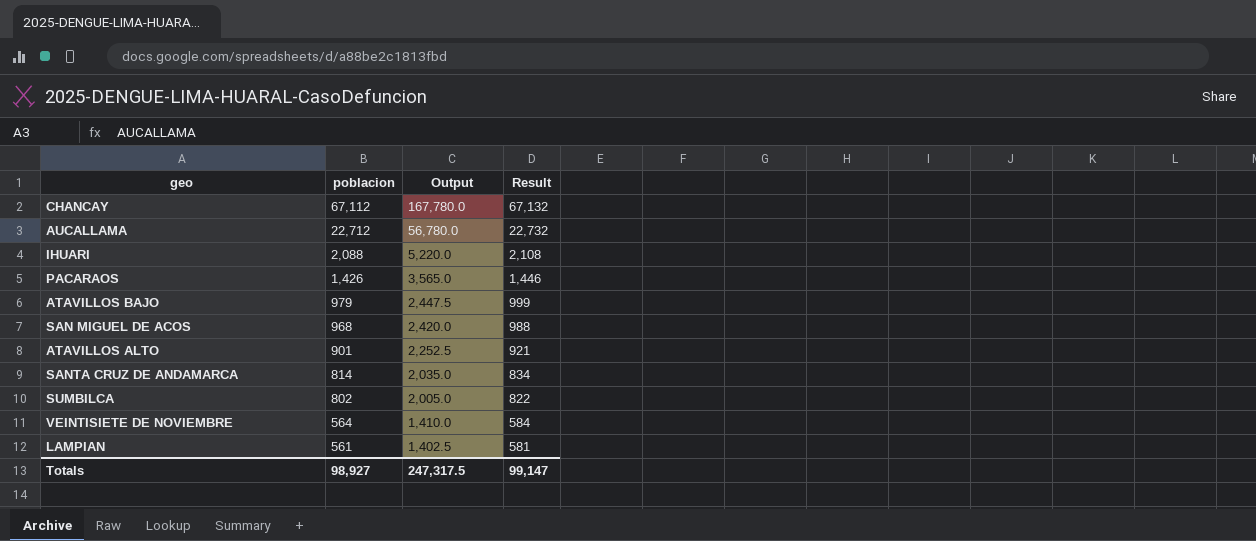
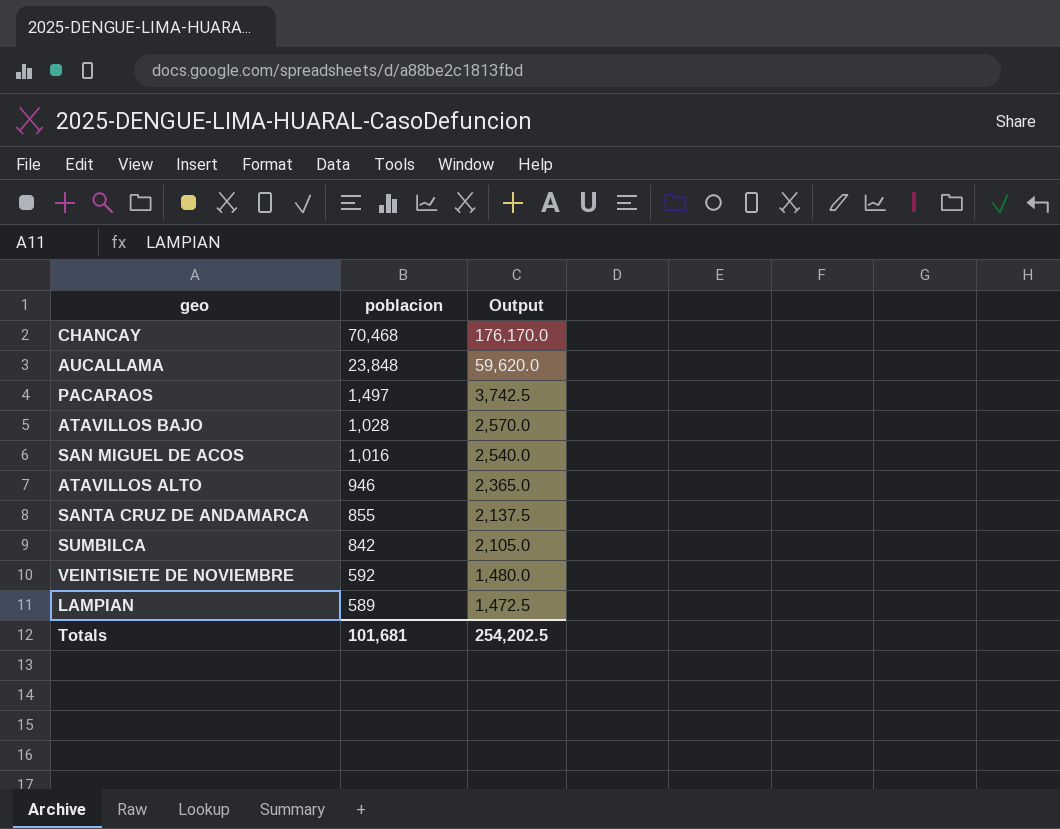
column Result | formula: [poblacion] + 20 -> none
row IHUARI: 2,088 | 5,220.0 | 2,108 -> none
CHANCAY | poblacion: 67,112 -> 70,468
CHANCAY | Output: 167,780.0 -> 176,170.0
AUCALLAMA | poblacion: 22,712 -> 23,848
AUCALLAMA | Output: 56,780.0 -> 59,620.0
PACARAOS | poblacion: 1,426 -> 1,497
PACARAOS | Output: 3,565.0 -> 3,742.5
ATAVILLOS BAJO | poblacion: 979 -> 1,028
ATAVILLOS BAJO | Output: 2,447.5 -> 2,570.0
SAN MIGUEL DE ACOS | poblacion: 968 -> 1,016
SAN MIGUEL DE ACOS | Output: 2,420.0 -> 2,540.0
ATAVILLOS ALTO | poblacion: 901 -> 946
ATAVILLOS ALTO | Output: 2,252.5 -> 2,365.0
SANTA CRUZ DE ANDAMARCA | poblacion: 814 -> 855
SANTA CRUZ DE ANDAMARCA | Output: 2,035.0 -> 2,137.5
SUMBILCA | poblacion: 802 -> 842
SUMBILCA | Output: 2,005.0 -> 2,105.0
VEINTISIETE DE NOVIEMBRE | poblacion: 564 -> 592
VEINTISIETE DE NOVIEMBRE | Output: 1,410.0 -> 1,480.0
LAMPIAN | poblacion: 561 -> 589
LAMPIAN | Output: 1,402.5 -> 1,472.5
Totals | poblacion: 98,927 -> 101,681
Totals | Output: 247,317.5 -> 254,202.5

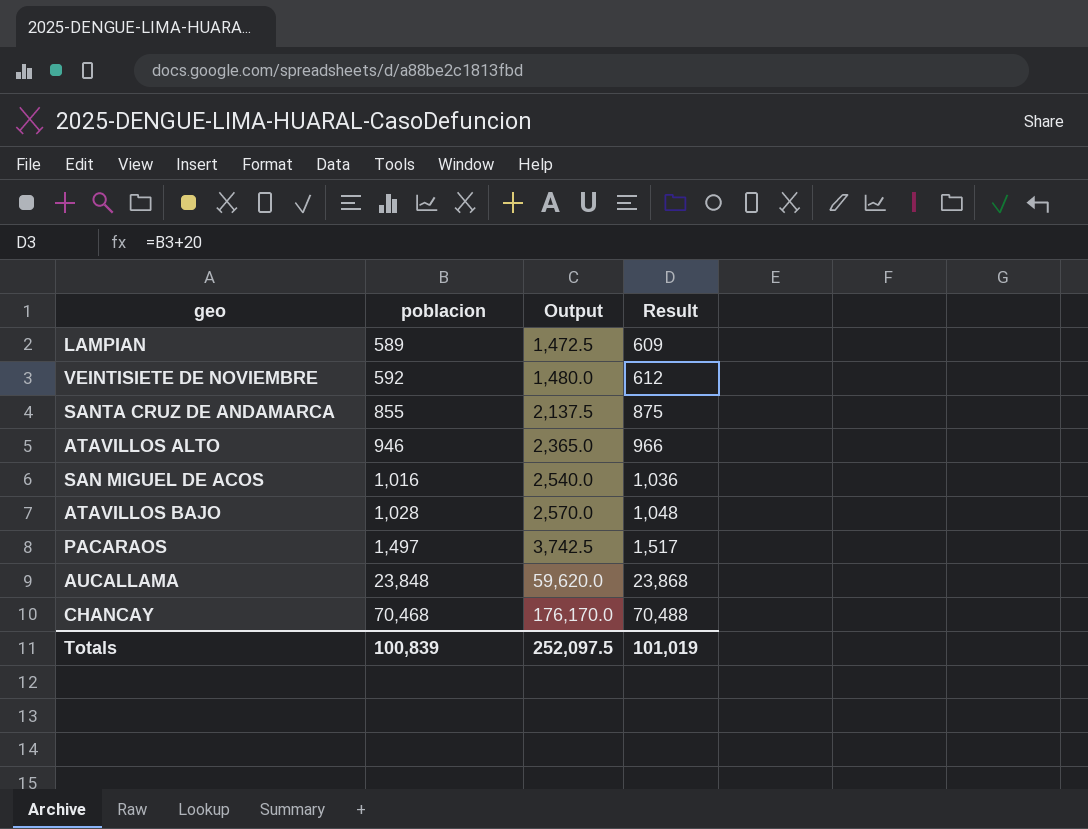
row order: poblacion descending -> poblacion ascending
column Result | formula: none -> [poblacion] + 20
row SUMBILCA: 842 | 2,105.0 -> none
Totals | poblacion: 101,681 -> 100,839
Totals | Output: 254,202.5 -> 252,097.5

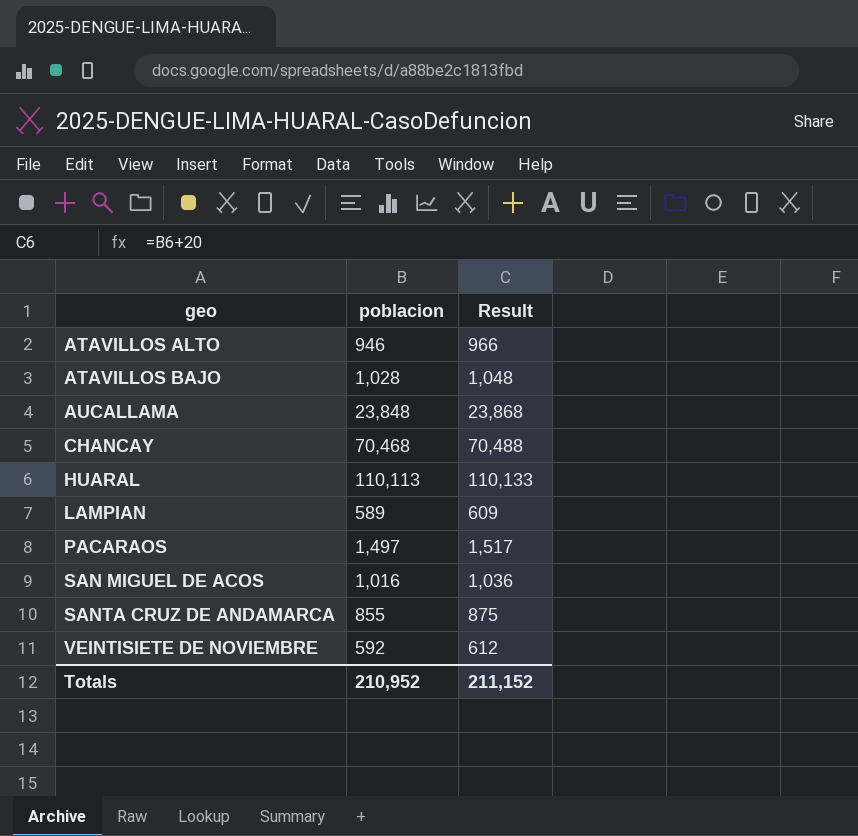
row order: poblacion ascending -> geo ascending
column Output | formula: [poblacion] * 2.5 -> none
row HUARAL: none -> 110,113 | 110,133
Totals | poblacion: 100,839 -> 210,952
Totals | Result: 101,019 -> 211,152

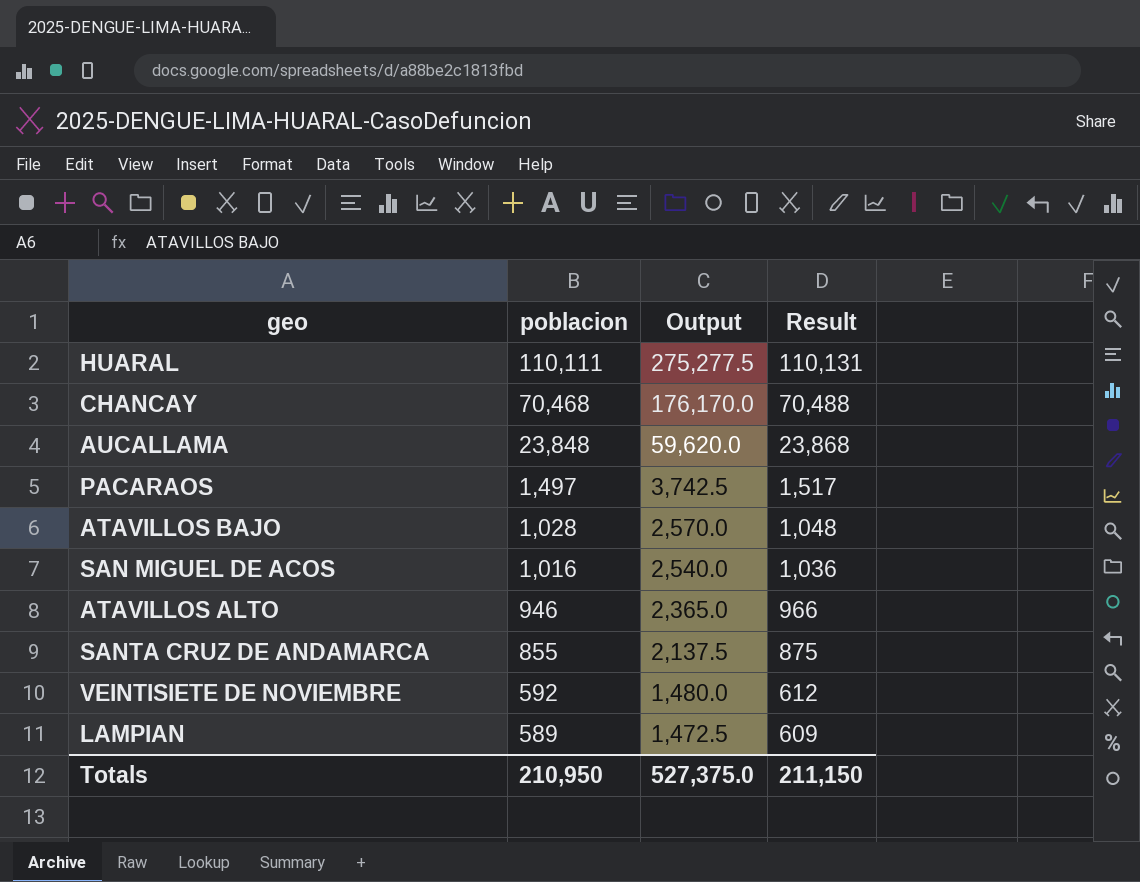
row order: geo ascending -> poblacion descending
column Output | formula: none -> [poblacion] * 2.5
HUARAL | poblacion: 110,113 -> 110,111
HUARAL | Result: 110,133 -> 110,131
Totals | poblacion: 210,952 -> 210,950
Totals | Result: 211,152 -> 211,150

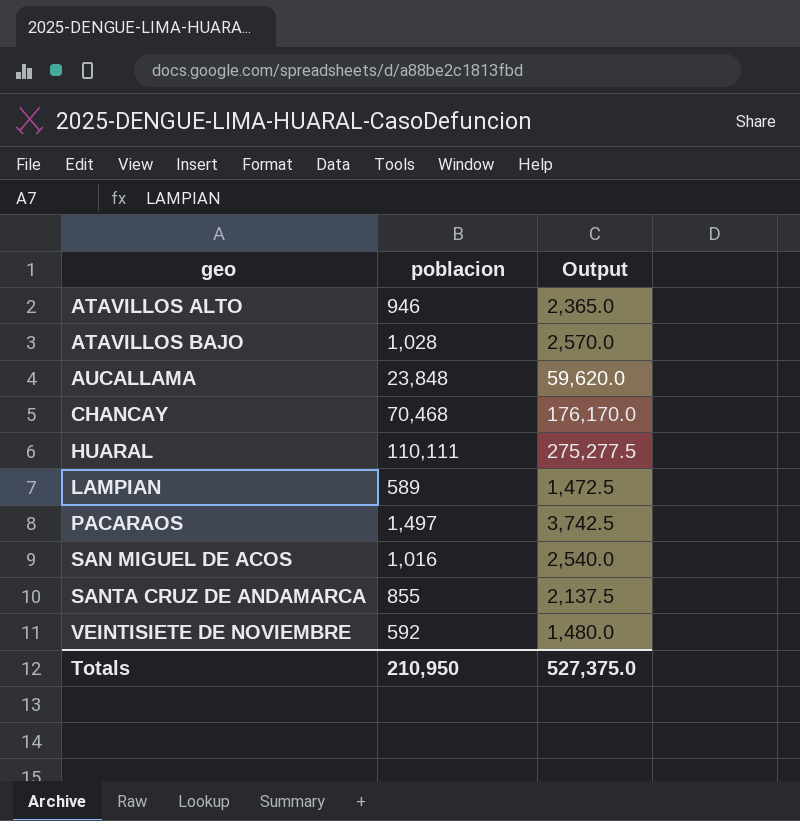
row order: poblacion descending -> geo ascending
column Result | formula: [poblacion] + 20 -> none

